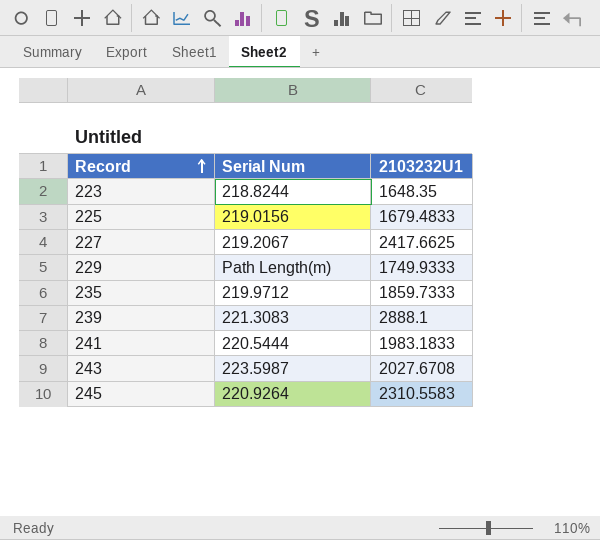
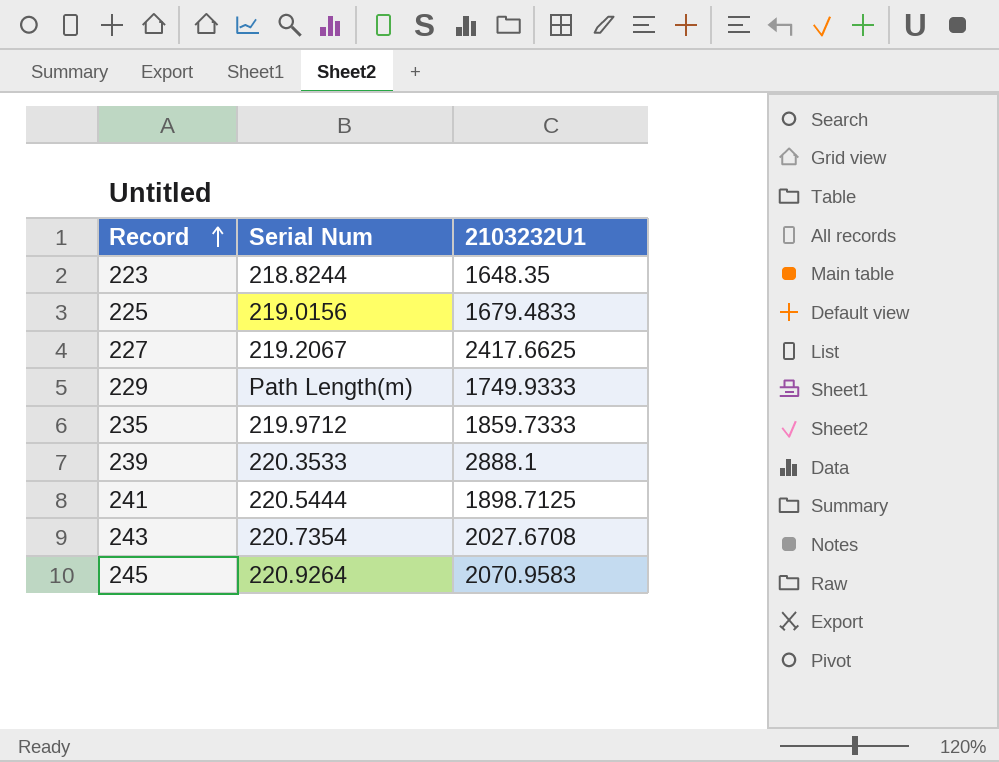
239 | Serial Num: 221.3083 -> 220.3533
241 | 2103232U1: 1983.1833 -> 1898.7125
243 | Serial Num: 223.5987 -> 220.7354
245 | 2103232U1: 2310.5583 -> 2070.9583

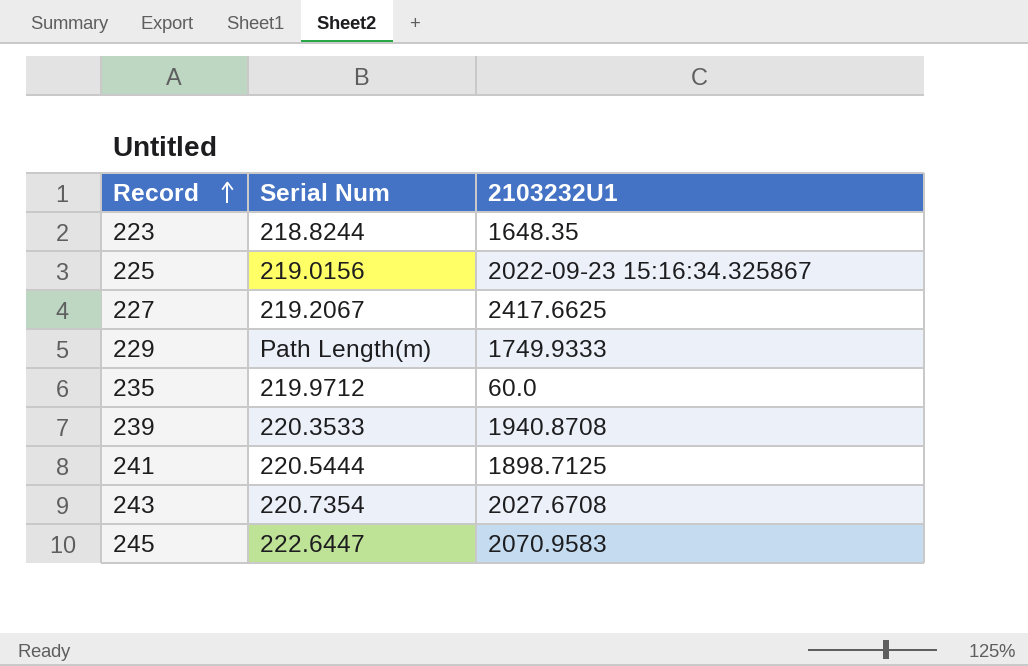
225 | 2103232U1: 1679.4833 -> 2022-09-23 15:16:34.325867
235 | 2103232U1: 1859.7333 -> 60.0
239 | 2103232U1: 2888.1 -> 1940.8708
245 | Serial Num: 220.9264 -> 222.6447

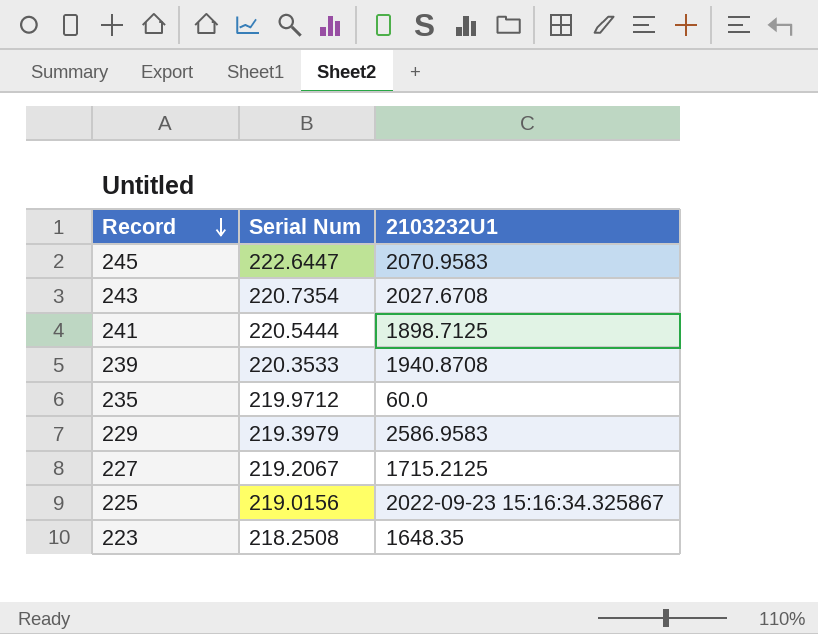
row order: Record ascending -> Record descending
229 | Serial Num: Path Length(m) -> 219.3979
229 | 2103232U1: 1749.9333 -> 2586.9583
227 | 2103232U1: 2417.6625 -> 1715.2125
223 | Serial Num: 218.8244 -> 218.2508

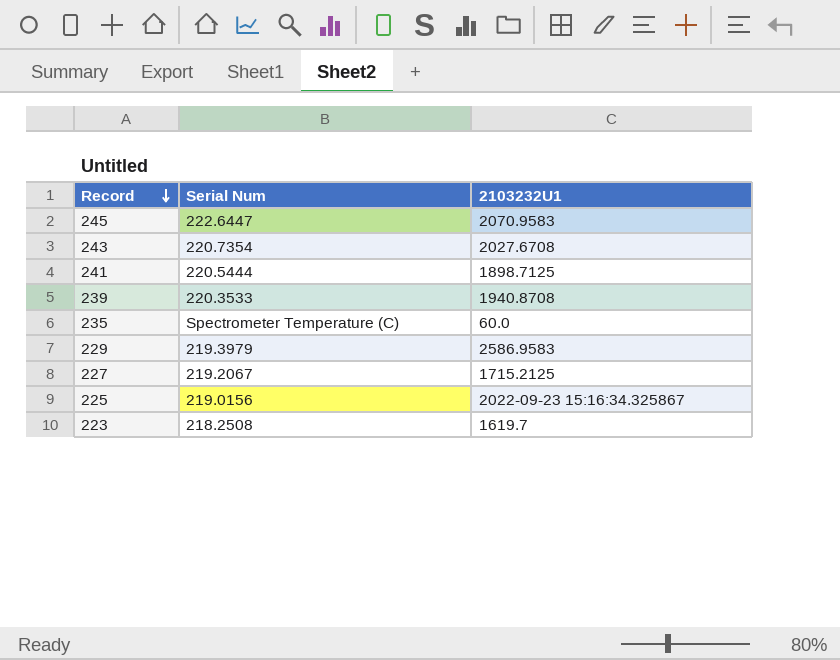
235 | Serial Num: 219.9712 -> Spectrometer Temperature (C)
223 | 2103232U1: 1648.35 -> 1619.7

